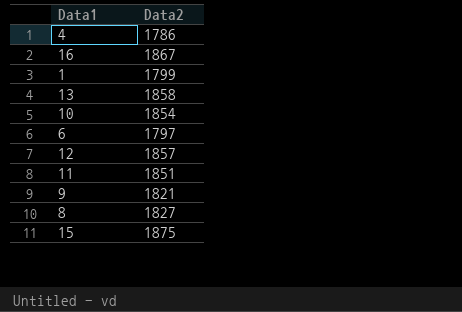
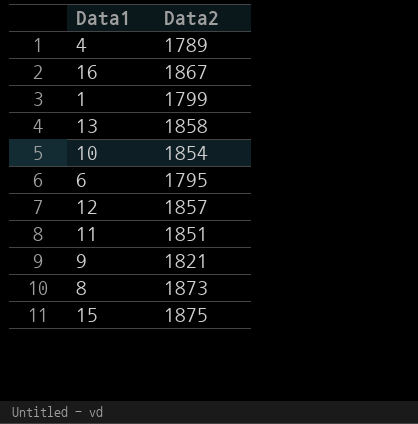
4 | Data2: 1786 -> 1789
6 | Data2: 1797 -> 1795
8 | Data2: 1827 -> 1873

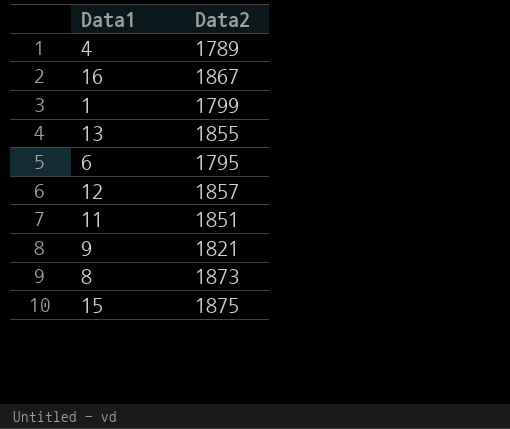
row 10: 1854 -> none
13 | Data2: 1858 -> 1855

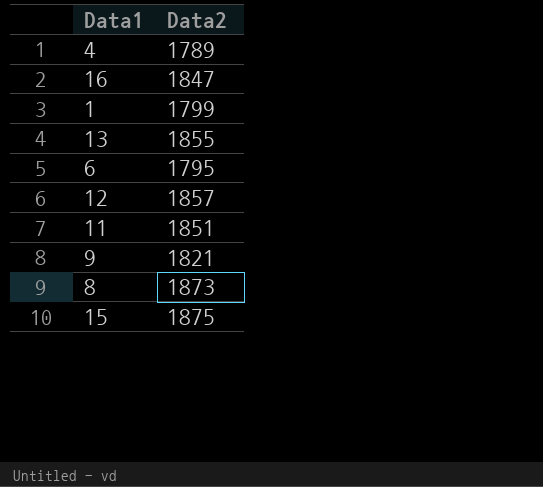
16 | Data2: 1867 -> 1847

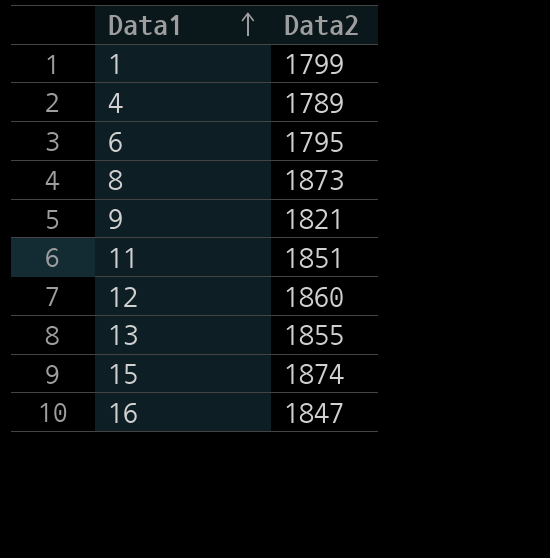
row order: none -> Data1 ascending
12 | Data2: 1857 -> 1860
15 | Data2: 1875 -> 1874

